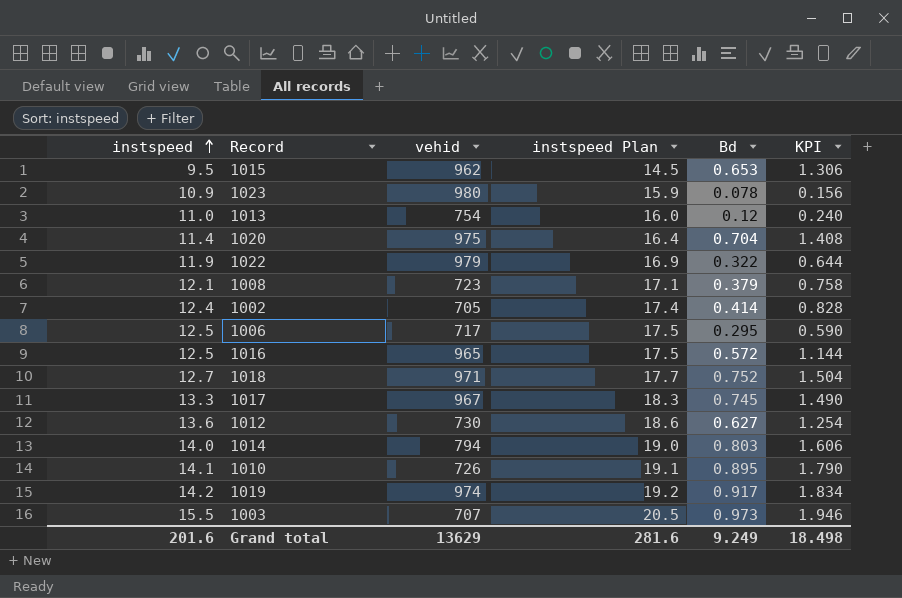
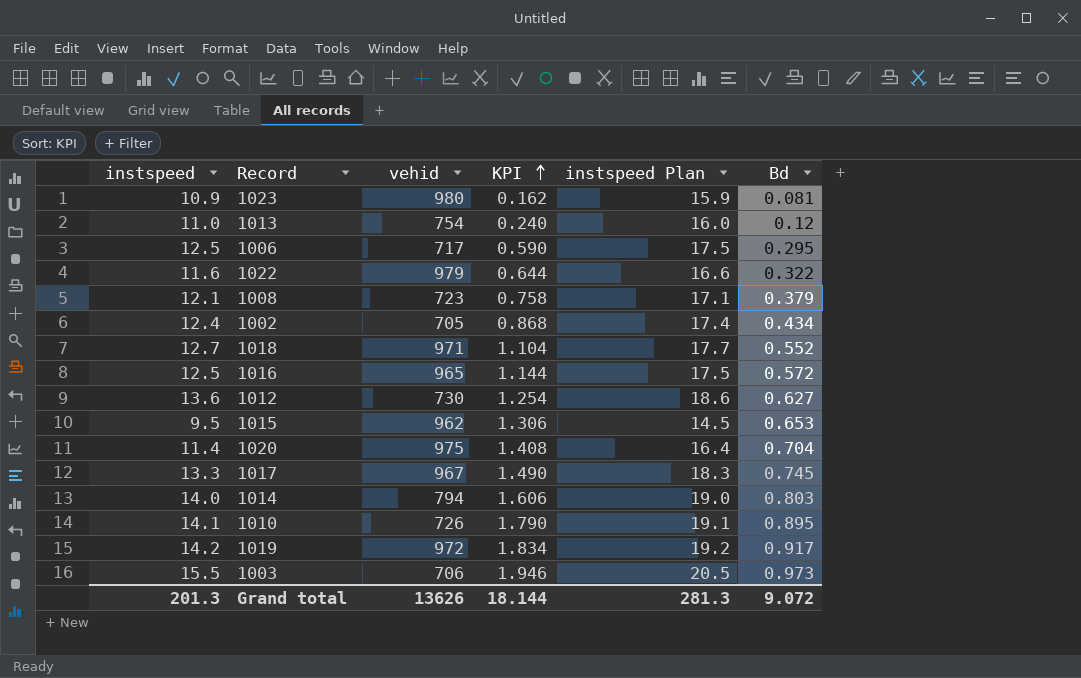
row order: instspeed ascending -> KPI ascending
column KPI | position: 6 -> 4
1023 | KPI: 0.156 -> 0.162
1023 | Bd: 0.078 -> 0.081
1022 | instspeed: 11.9 -> 11.6
1022 | instspeed Plan: 16.9 -> 16.6
1002 | KPI: 0.828 -> 0.868
1002 | Bd: 0.414 -> 0.434
1018 | KPI: 1.504 -> 1.104
1018 | Bd: 0.752 -> 0.552
1019 | vehid: 974 -> 972
1003 | vehid: 707 -> 706
Grand total | instspeed: 201.6 -> 201.3
Grand total | vehid: 13629 -> 13626
Grand total | KPI: 18.498 -> 18.144
Grand total | instspeed Plan: 281.6 -> 281.3
Grand total | Bd: 9.249 -> 9.072

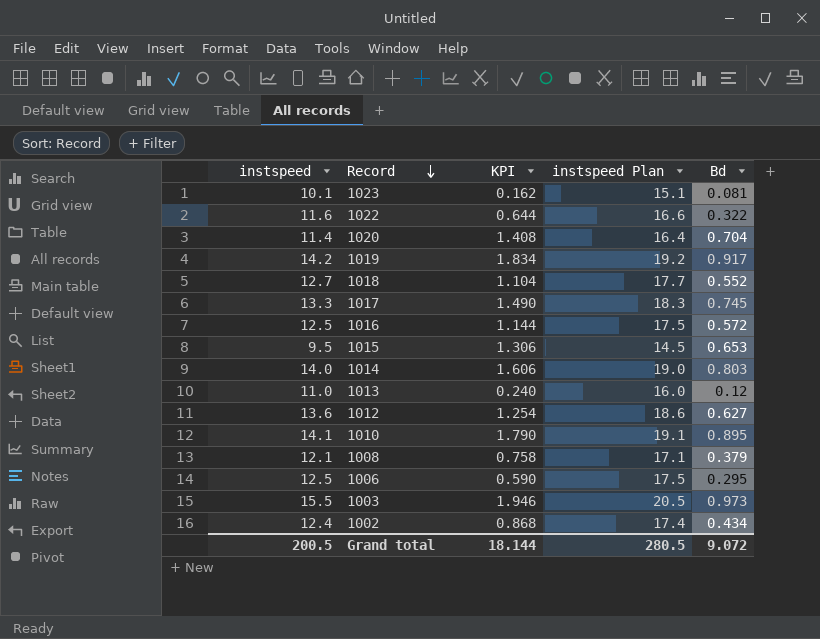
row order: KPI ascending -> Record descending
column vehid | position: 3 -> none
1023 | instspeed: 10.9 -> 10.1
1023 | instspeed Plan: 15.9 -> 15.1
Grand total | instspeed: 201.3 -> 200.5
Grand total | instspeed Plan: 281.3 -> 280.5

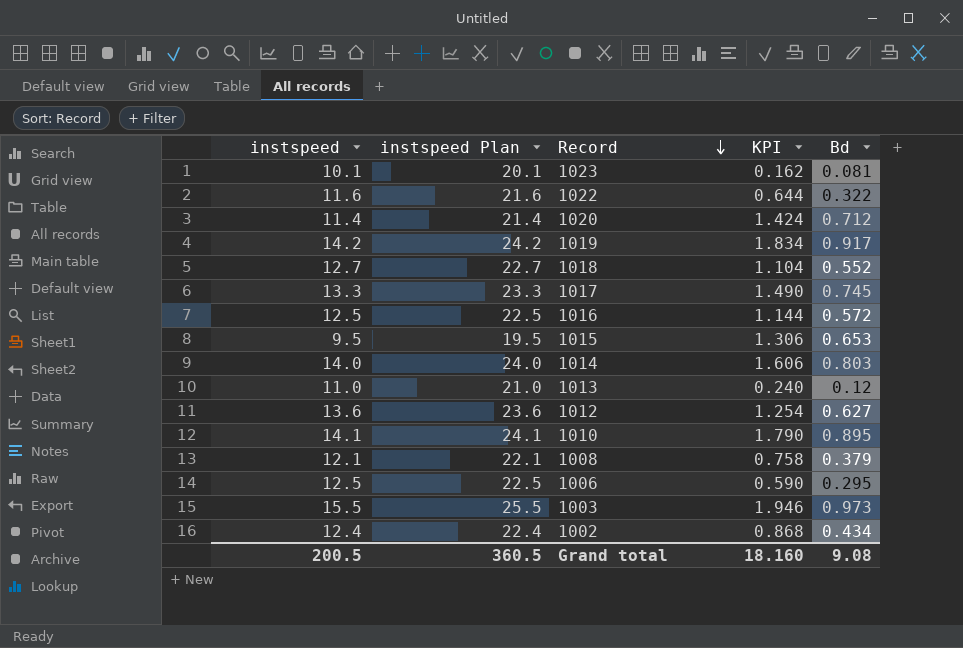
column instspeed Plan | formula: [instspeed] + 5 -> [instspeed] + 10
column instspeed Plan | position: 4 -> 2
1020 | KPI: 1.408 -> 1.424
1020 | Bd: 0.704 -> 0.712
Grand total | instspeed Plan: 280.5 -> 360.5
Grand total | KPI: 18.144 -> 18.160
Grand total | Bd: 9.072 -> 9.08

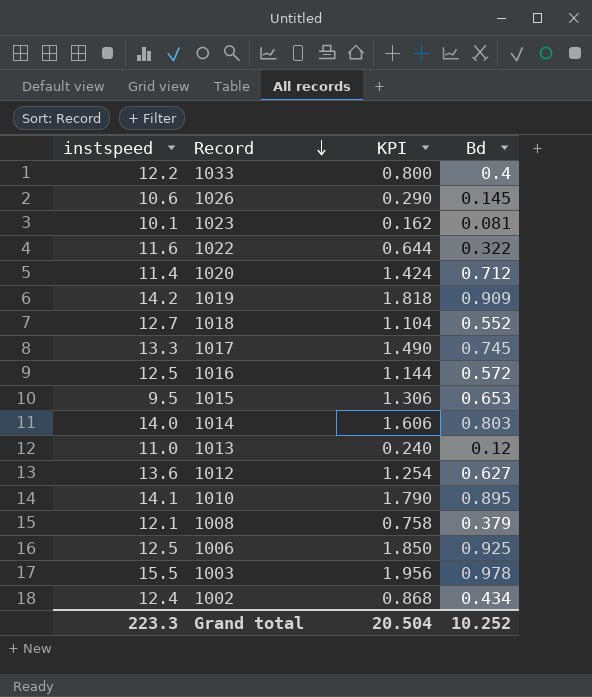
column instspeed Plan | formula: [instspeed] + 10 -> none
row 1033: none -> 12.2 | 0.800 | 0.4
row 1026: none -> 10.6 | 0.290 | 0.145
1019 | KPI: 1.834 -> 1.818
1019 | Bd: 0.917 -> 0.909
1006 | KPI: 0.590 -> 1.850
1006 | Bd: 0.295 -> 0.925
1003 | KPI: 1.946 -> 1.956
1003 | Bd: 0.973 -> 0.978
Grand total | instspeed: 200.5 -> 223.3
Grand total | KPI: 18.160 -> 20.504
Grand total | Bd: 9.08 -> 10.252

